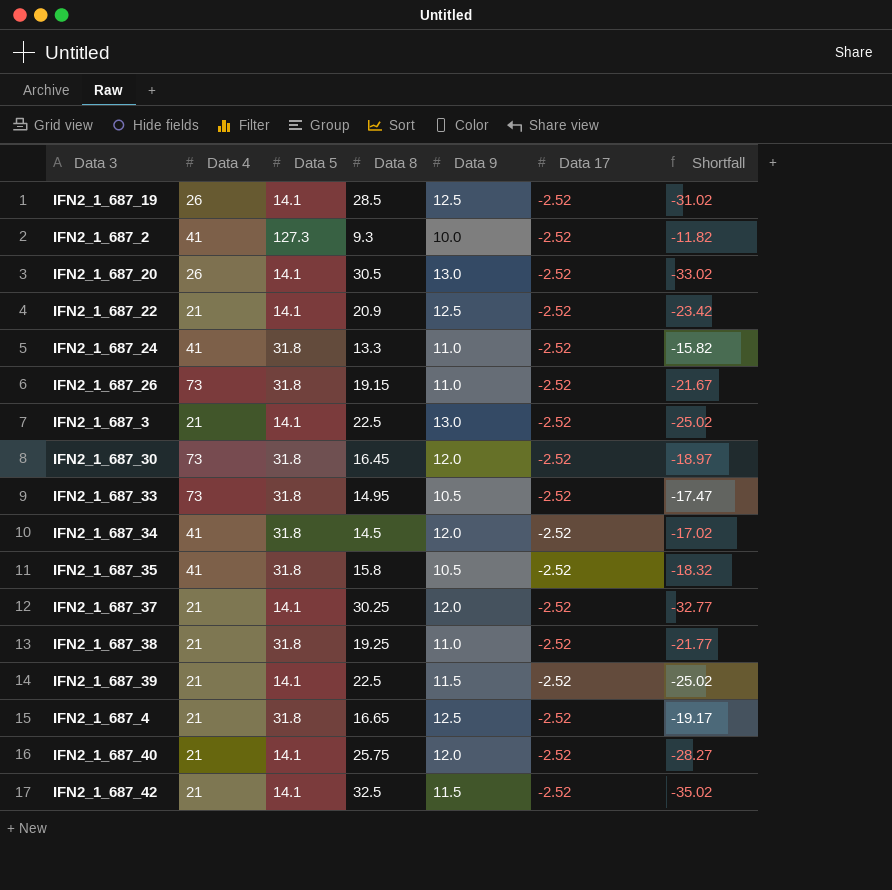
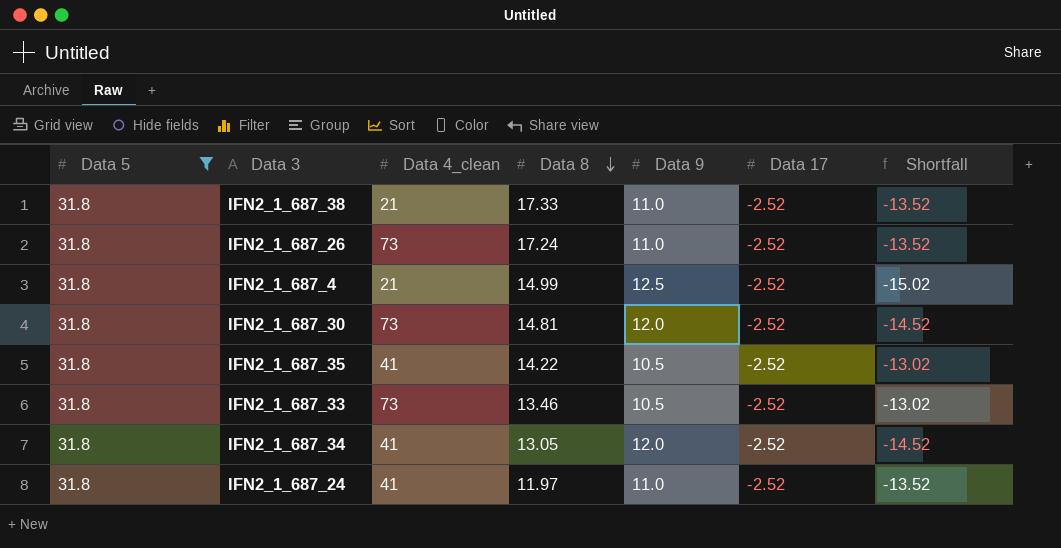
filter: none -> Data 5 = 31.8
row order: none -> Data 8 descending
column Data 5 | position: 3 -> 1
column name: Data 4 -> Data 4_clean
column Shortfall | formula: [Data 17] - [Data 8] -> [Data 17] - [Data 9]
IFN2_1_687_38 | Data 8: 19.25 -> 17.33
IFN2_1_687_26 | Data 8: 19.15 -> 17.24
IFN2_1_687_4 | Data 8: 16.65 -> 14.99
IFN2_1_687_30 | Data 8: 16.45 -> 14.81
IFN2_1_687_35 | Data 8: 15.8 -> 14.22
IFN2_1_687_33 | Data 8: 14.95 -> 13.46
IFN2_1_687_34 | Data 8: 14.5 -> 13.05
IFN2_1_687_24 | Data 8: 13.3 -> 11.97

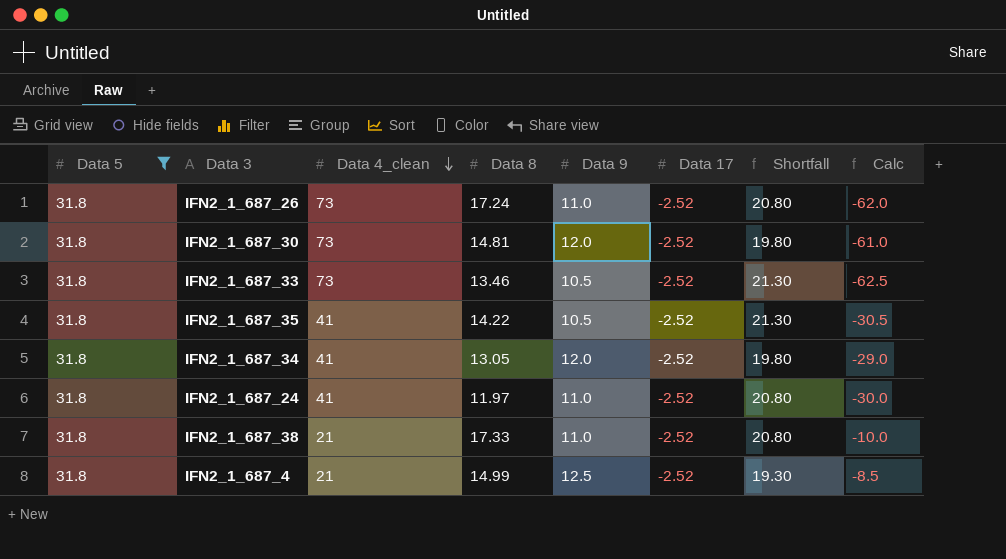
row order: Data 8 descending -> Data 4_clean descending
column Shortfall | formula: [Data 17] - [Data 9] -> [Data 5] - [Data 9]
column Calc | formula: none -> [Data 9] - [Data 4_clean]

